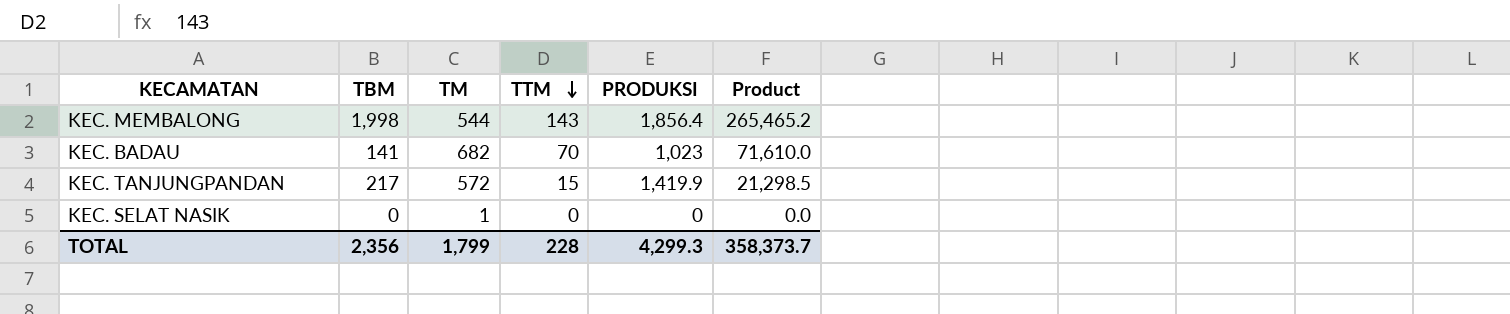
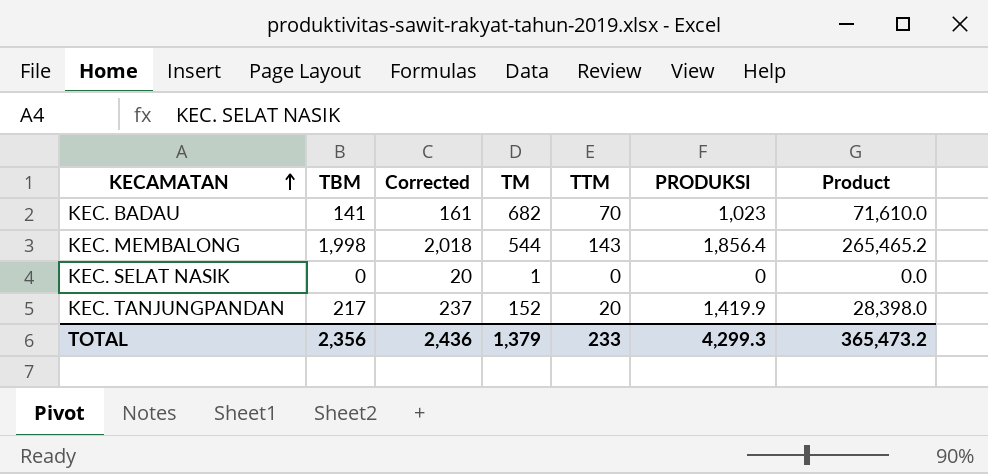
row order: TTM descending -> KECAMATAN ascending
column Corrected | formula: none -> [TBM] + 20
KEC. TANJUNGPANDAN | TM: 572 -> 152
KEC. TANJUNGPANDAN | TTM: 15 -> 20
KEC. TANJUNGPANDAN | Product: 21,298.5 -> 28,398.0
TOTAL | TM: 1,799 -> 1,379
TOTAL | TTM: 228 -> 233
TOTAL | Product: 358,373.7 -> 365,473.2

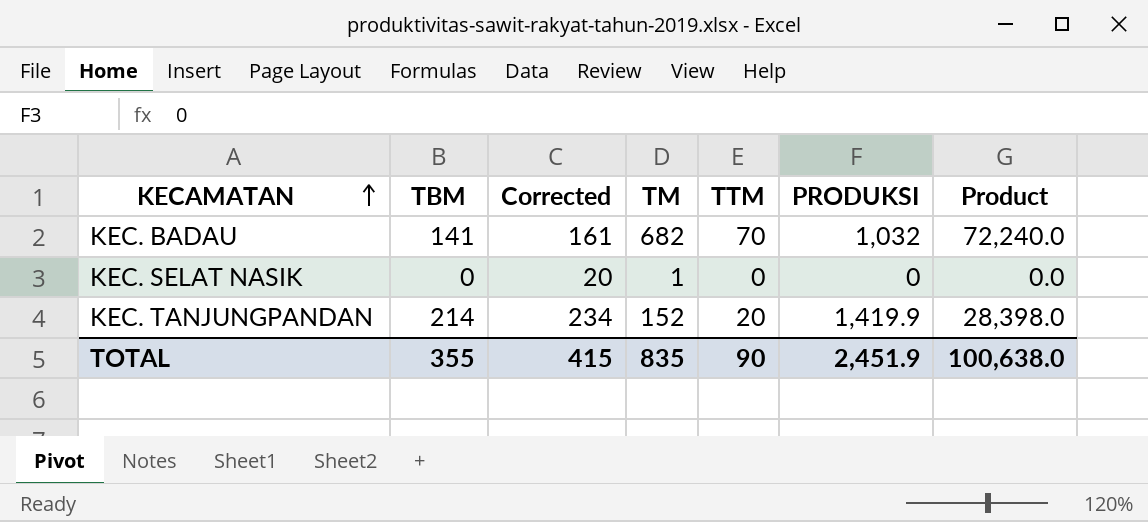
row KEC. MEMBALONG: 1,998 | 2,018 | 544 | 143 | 1,856.4 | 265,465.2 -> none
KEC. BADAU | PRODUKSI: 1,023 -> 1,032
KEC. BADAU | Product: 71,610.0 -> 72,240.0
KEC. TANJUNGPANDAN | TBM: 217 -> 214
KEC. TANJUNGPANDAN | Corrected: 237 -> 234
TOTAL | TBM: 2,356 -> 355
TOTAL | Corrected: 2,436 -> 415
TOTAL | TM: 1,379 -> 835
TOTAL | TTM: 233 -> 90
TOTAL | PRODUKSI: 4,299.3 -> 2,451.9
TOTAL | Product: 365,473.2 -> 100,638.0

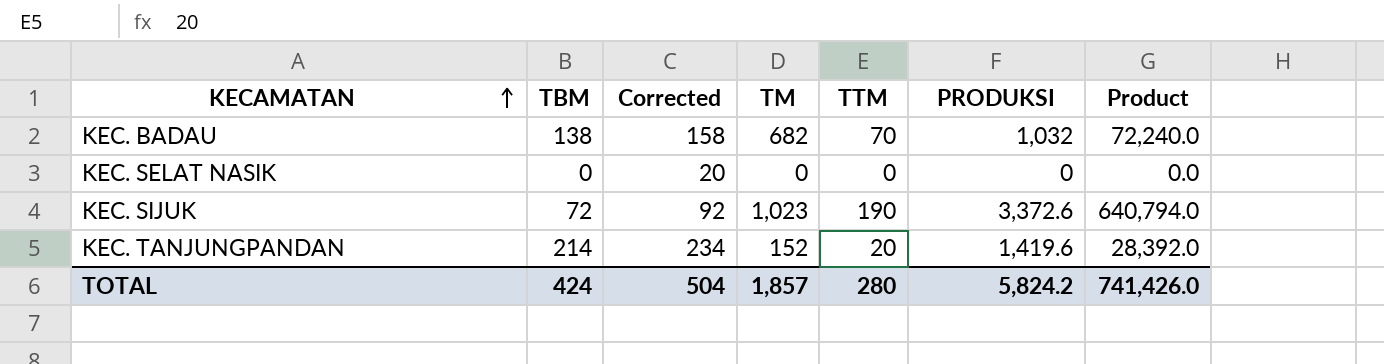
KEC. BADAU | TBM: 141 -> 138
KEC. BADAU | Corrected: 161 -> 158
KEC. SELAT NASIK | TM: 1 -> 0
row KEC. SIJUK: none -> 72 | 92 | 1,023 | 190 | 3,372.6 | 640,794.0
KEC. TANJUNGPANDAN | PRODUKSI: 1,419.9 -> 1,419.6
KEC. TANJUNGPANDAN | Product: 28,398.0 -> 28,392.0
TOTAL | TBM: 355 -> 424
TOTAL | Corrected: 415 -> 504
TOTAL | TM: 835 -> 1,857
TOTAL | TTM: 90 -> 280
TOTAL | PRODUKSI: 2,451.9 -> 5,824.2
TOTAL | Product: 100,638.0 -> 741,426.0

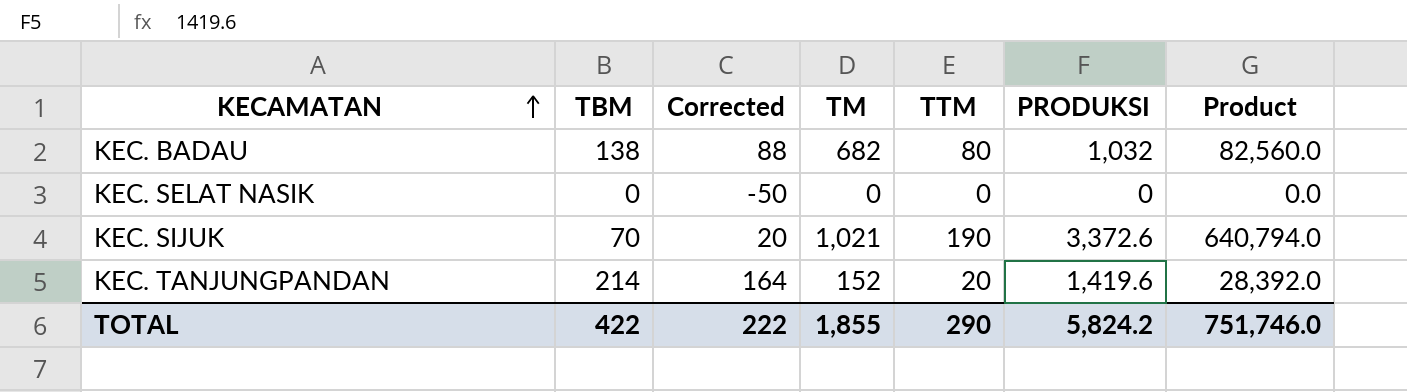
column Corrected | formula: [TBM] + 20 -> [TBM] - 50
KEC. BADAU | TTM: 70 -> 80
KEC. BADAU | Product: 72,240.0 -> 82,560.0
KEC. SIJUK | TBM: 72 -> 70
KEC. SIJUK | TM: 1,023 -> 1,021
TOTAL | TBM: 424 -> 422
TOTAL | Corrected: 504 -> 222
TOTAL | TM: 1,857 -> 1,855
TOTAL | TTM: 280 -> 290
TOTAL | Product: 741,426.0 -> 751,746.0

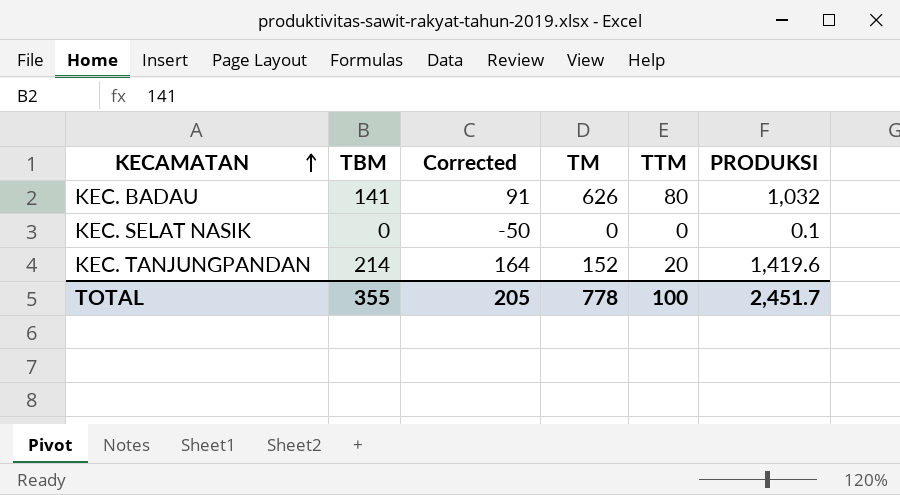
column Product | formula: [TTM] * [PRODUKSI] -> none
row KEC. SIJUK: 70 | 20 | 1,021 | 190 | 3,372.6 | 640,794.0 -> none
KEC. BADAU | TBM: 138 -> 141
KEC. BADAU | Corrected: 88 -> 91
KEC. BADAU | TM: 682 -> 626
KEC. SELAT NASIK | PRODUKSI: 0 -> 0.1
TOTAL | TBM: 422 -> 355
TOTAL | Corrected: 222 -> 205
TOTAL | TM: 1,855 -> 778
TOTAL | TTM: 290 -> 100
TOTAL | PRODUKSI: 5,824.2 -> 2,451.7

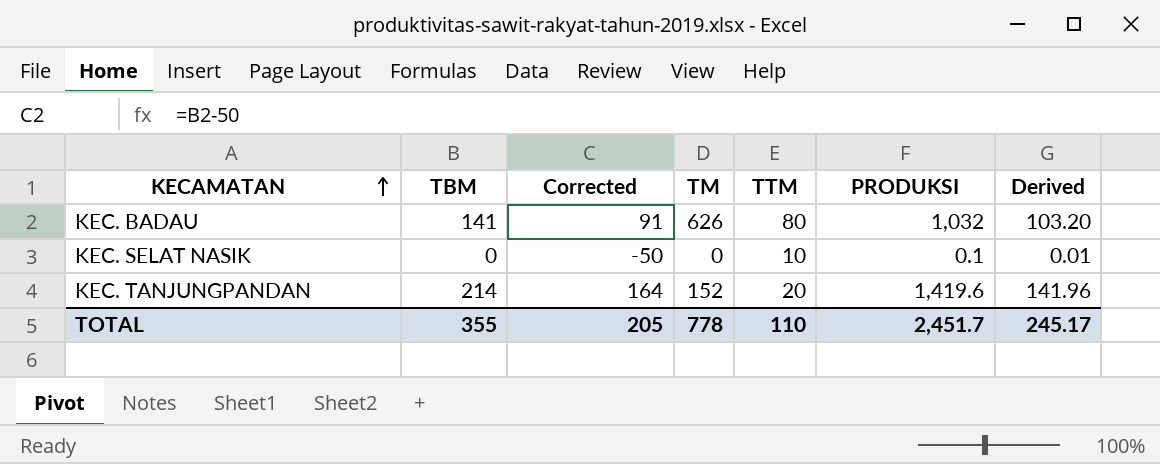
column Derived | formula: none -> [PRODUKSI] * 0.1
KEC. SELAT NASIK | TTM: 0 -> 10
TOTAL | TTM: 100 -> 110

